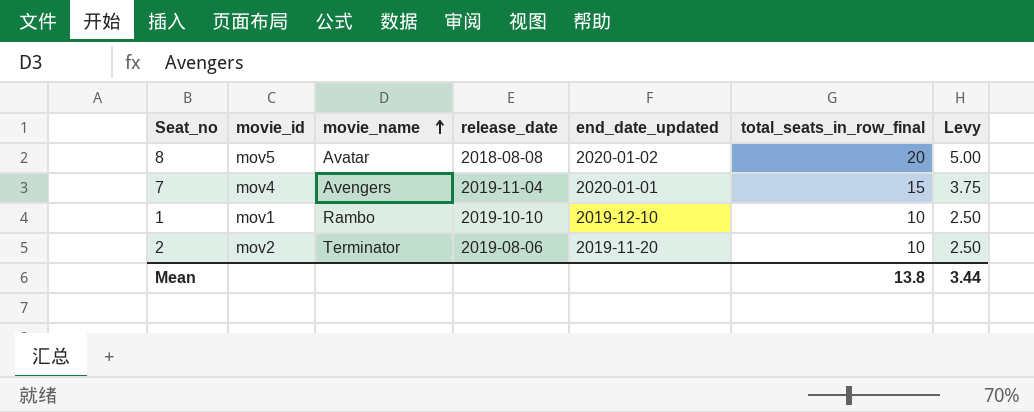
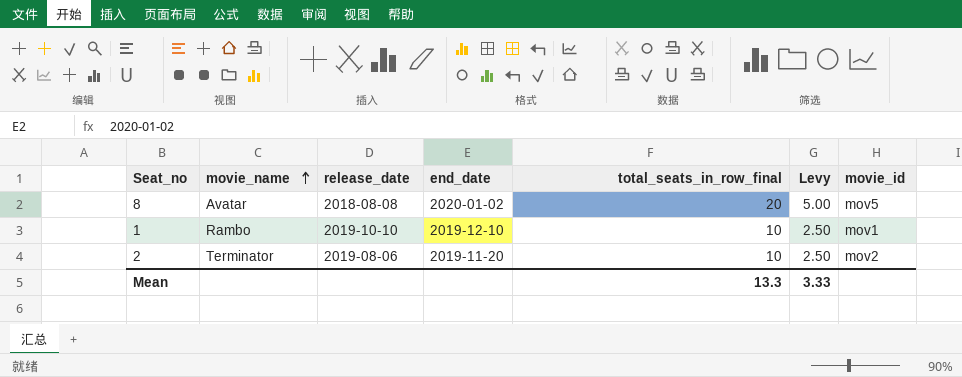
column name: end_date_updated -> end_date
column movie_id | position: 2 -> 7
row 7: mov4 | Avengers | 2019-11-04 | 2020-01-01 | 15 | 3.75 -> none
Mean | total_seats_in_row_final: 13.8 -> 13.3
Mean | Levy: 3.44 -> 3.33

